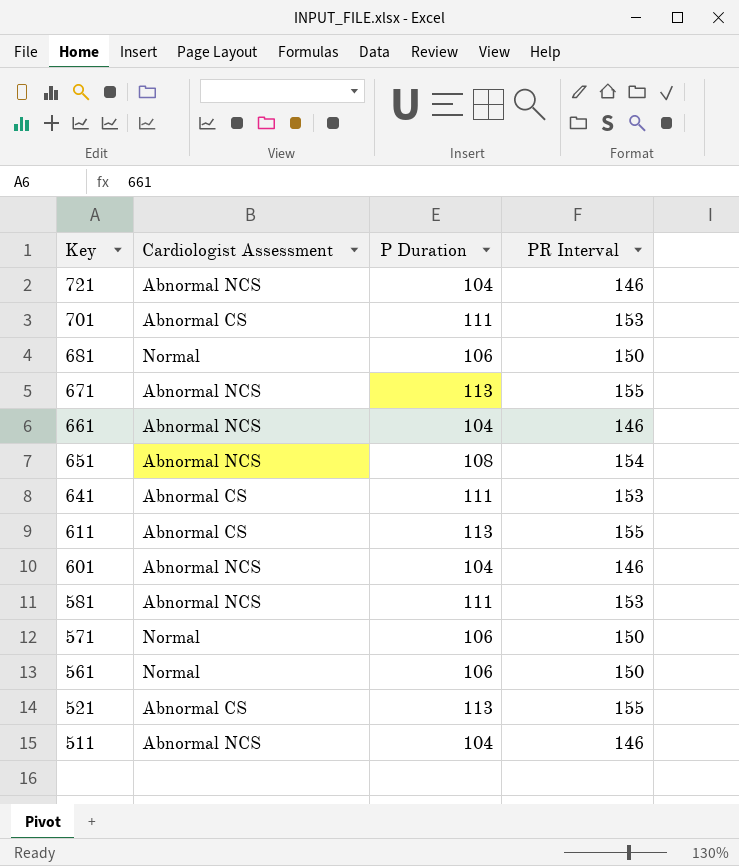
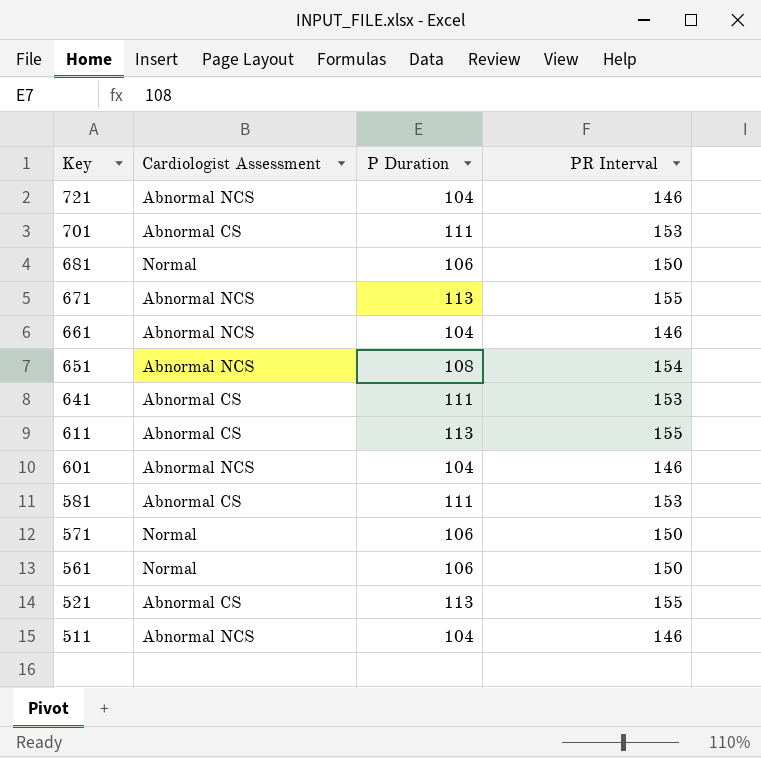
581 | Cardiologist Assessment: Abnormal NCS -> Abnormal CS

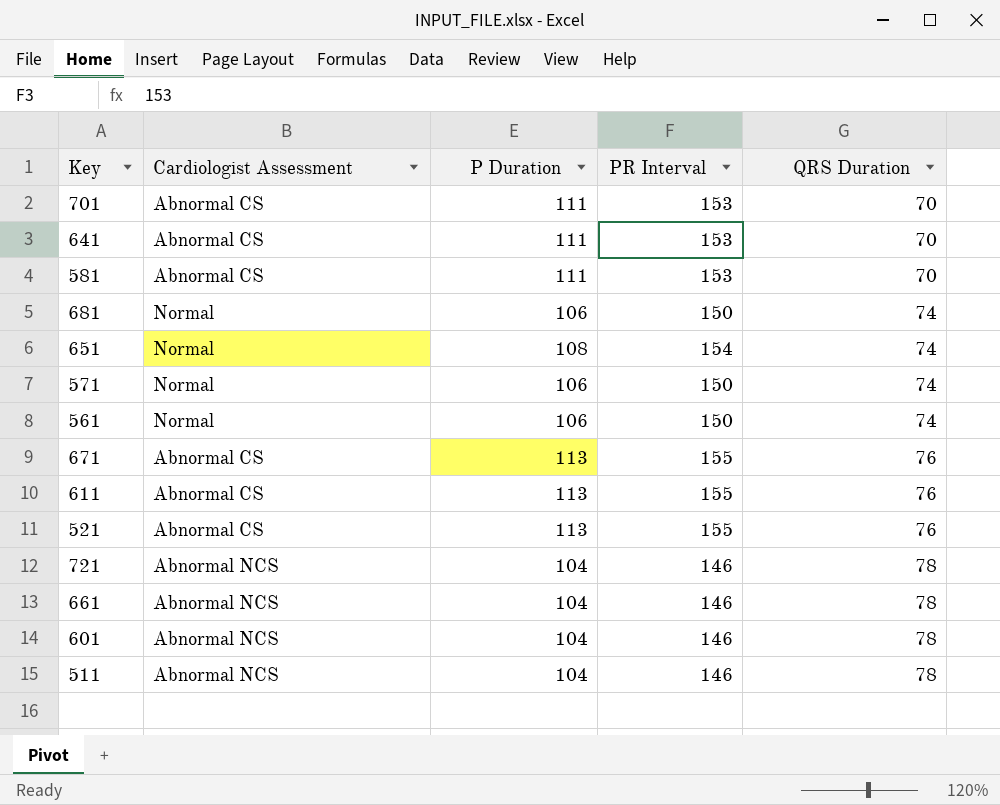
row order: Key descending -> QRS Duration ascending
column QRS Duration | position: none -> 5
651 | Cardiologist Assessment: Abnormal NCS -> Normal
671 | Cardiologist Assessment: Abnormal NCS -> Abnormal CS

